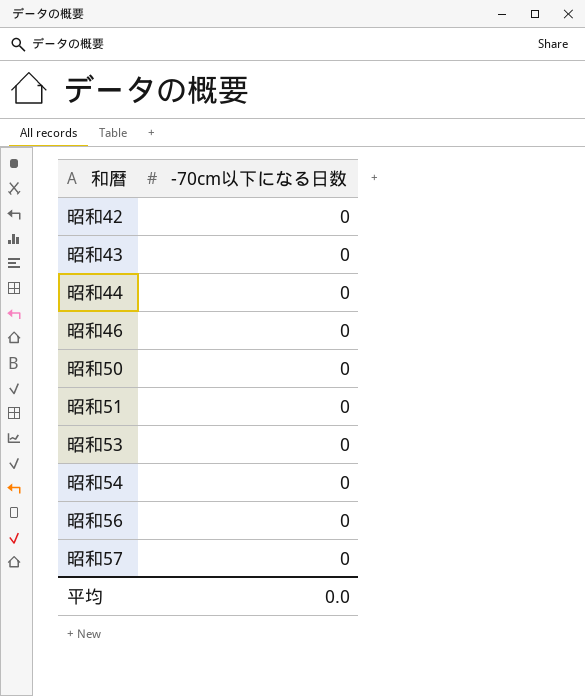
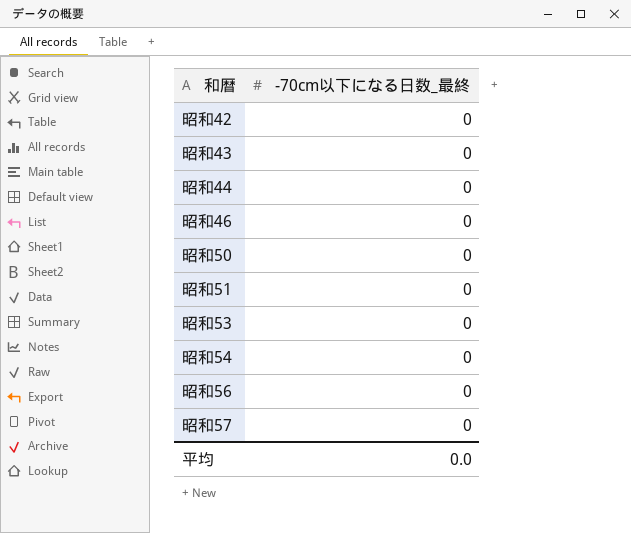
column name: -70cm以下になる日数 -> -70cm以下になる日数_最終

